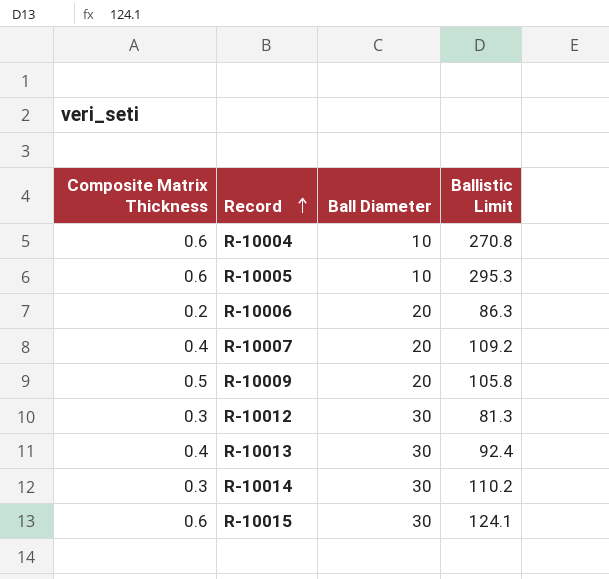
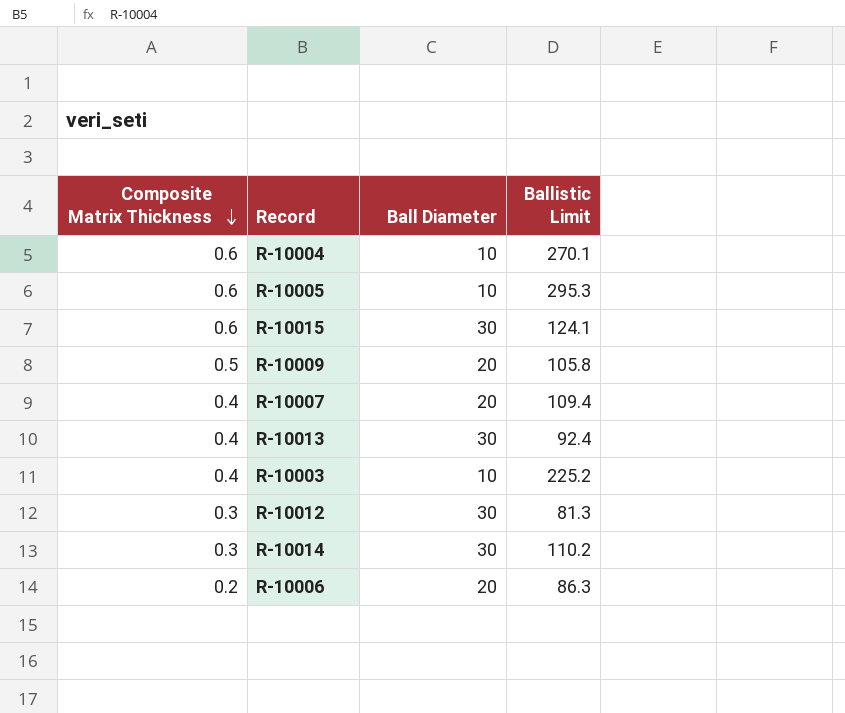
row order: Record ascending -> Composite Matrix Thickness descending
R-10004 | Ballistic Limit: 270.8 -> 270.1
R-10007 | Ballistic Limit: 109.2 -> 109.4
row R-10003: none -> 0.4 | 10 | 225.2

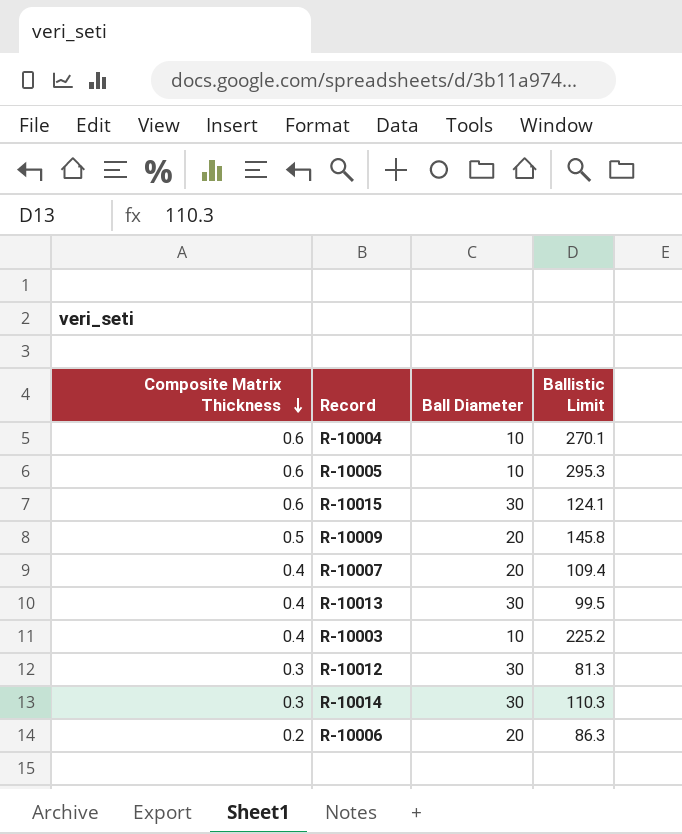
R-10009 | Ballistic Limit: 105.8 -> 145.8
R-10013 | Ballistic Limit: 92.4 -> 99.5
R-10014 | Ballistic Limit: 110.2 -> 110.3

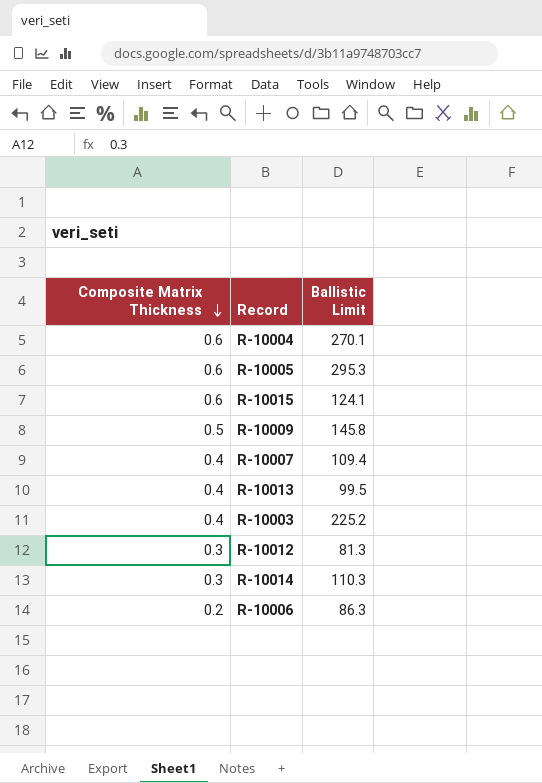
column Ball Diameter | position: 3 -> none

